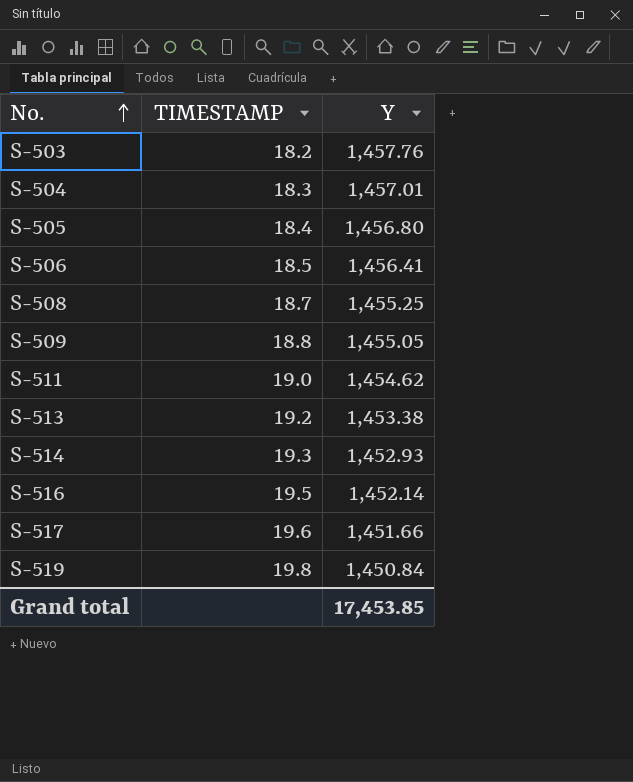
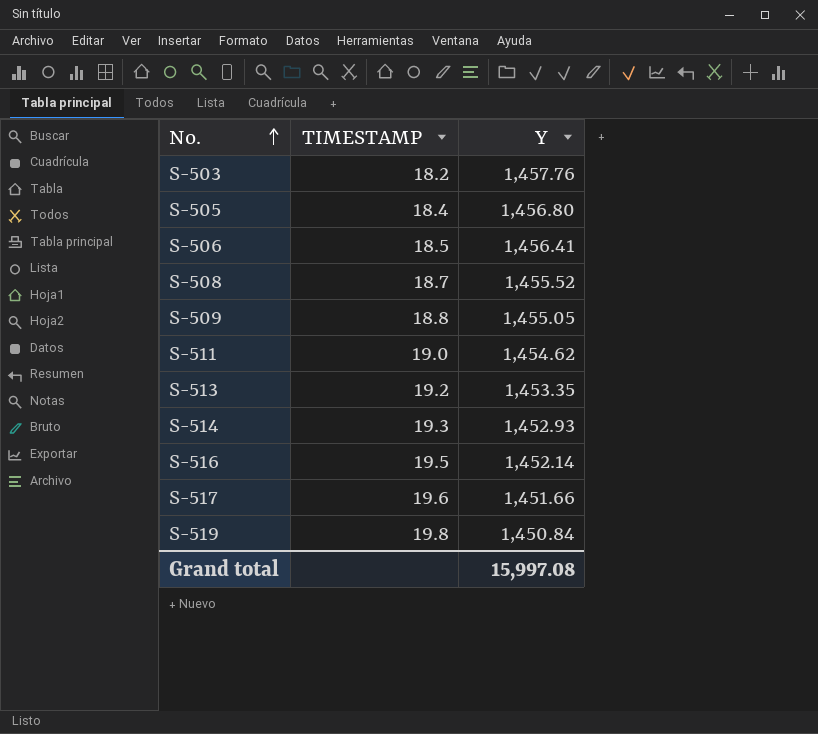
row S-504: 18.3 | 1,457.01 -> none
S-508 | Y: 1,455.25 -> 1,455.52
S-513 | Y: 1,453.38 -> 1,453.35
Grand total | Y: 17,453.85 -> 15,997.08

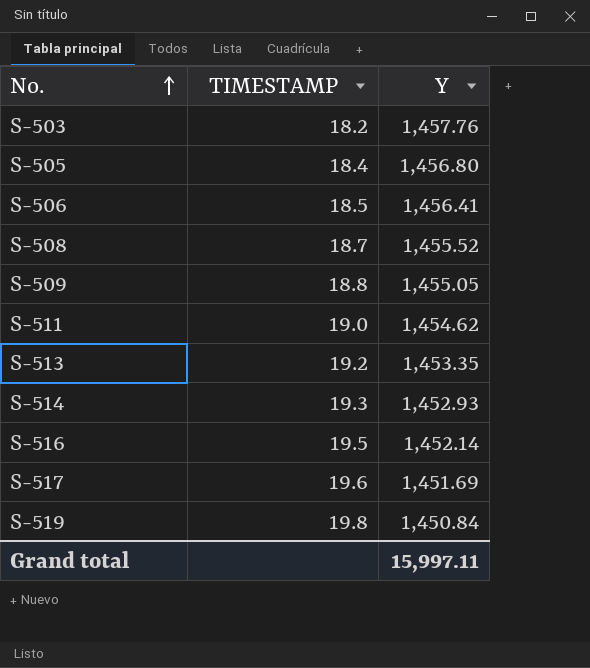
S-517 | Y: 1,451.66 -> 1,451.69
Grand total | Y: 15,997.08 -> 15,997.11

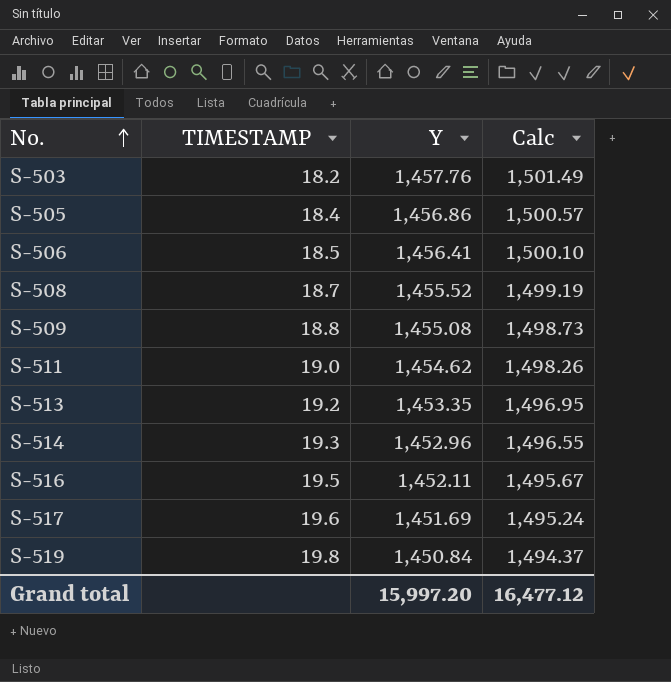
column Calc | formula: none -> [Y] * 1.03
S-505 | Y: 1,456.80 -> 1,456.86
S-509 | Y: 1,455.05 -> 1,455.08
S-514 | Y: 1,452.93 -> 1,452.96
S-516 | Y: 1,452.14 -> 1,452.11
Grand total | Y: 15,997.11 -> 15,997.20

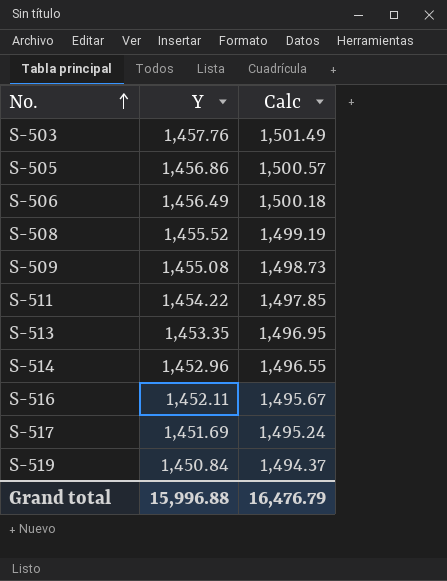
column TIMESTAMP | position: 2 -> none
S-506 | Y: 1,456.41 -> 1,456.49
S-506 | Calc: 1,500.10 -> 1,500.18
S-511 | Y: 1,454.62 -> 1,454.22
S-511 | Calc: 1,498.26 -> 1,497.85
Grand total | Y: 15,997.20 -> 15,996.88
Grand total | Calc: 16,477.12 -> 16,476.79

